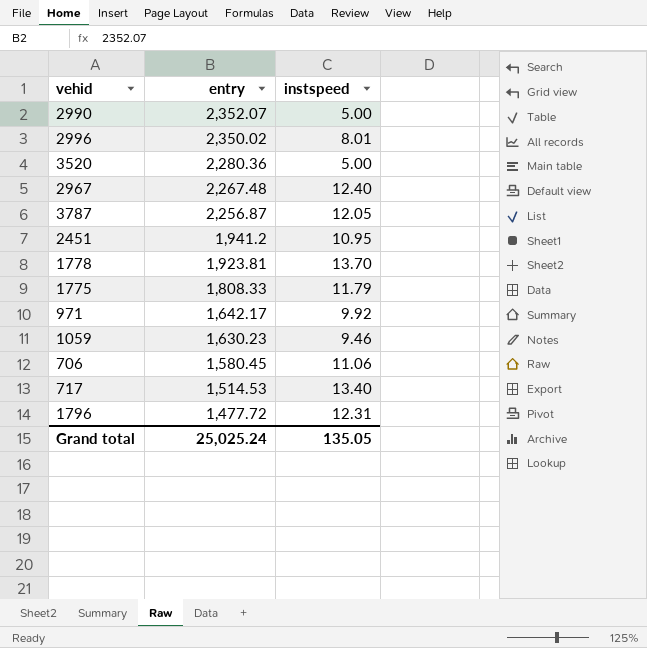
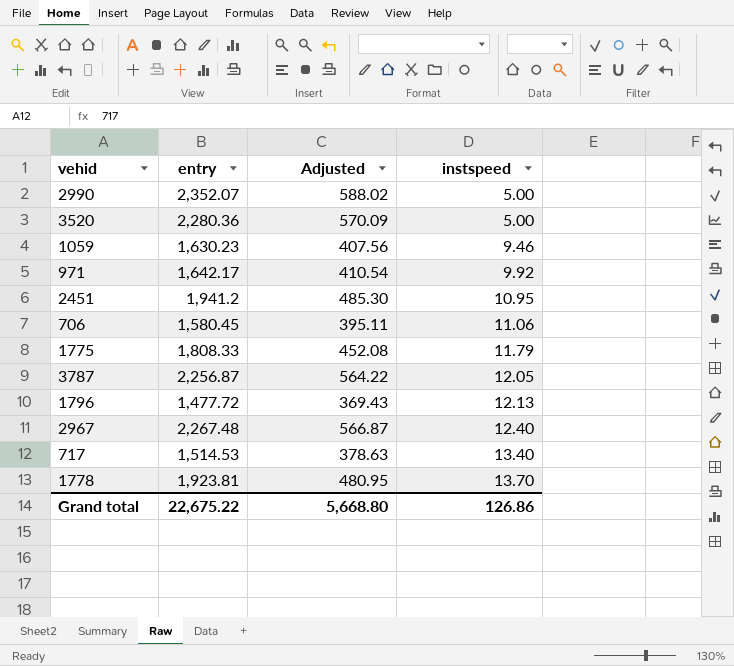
row order: entry descending -> instspeed ascending
column Adjusted | formula: none -> [entry] * 0.25
row 2996: 2,350.02 | 8.01 -> none
1796 | instspeed: 12.31 -> 12.13
Grand total | entry: 25,025.24 -> 22,675.22
Grand total | instspeed: 135.05 -> 126.86

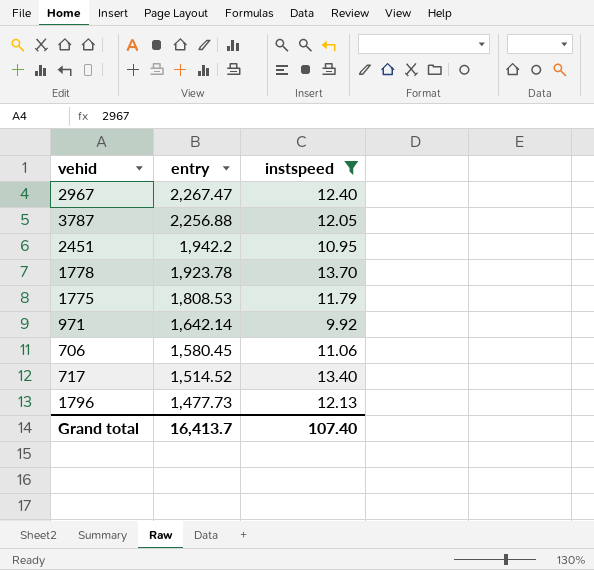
filter: none -> instspeed >= 9.92
row order: instspeed ascending -> entry descending
column Adjusted | formula: [entry] * 0.25 -> none
2967 | entry: 2,267.48 -> 2,267.47
3787 | entry: 2,256.87 -> 2,256.88
2451 | entry: 1,941.2 -> 1,942.2
1778 | entry: 1,923.81 -> 1,923.78
1775 | entry: 1,808.33 -> 1,808.53
971 | entry: 1,642.17 -> 1,642.14
717 | entry: 1,514.53 -> 1,514.52
1796 | entry: 1,477.72 -> 1,477.73
Grand total | entry: 22,675.22 -> 16,413.7
Grand total | instspeed: 126.86 -> 107.40

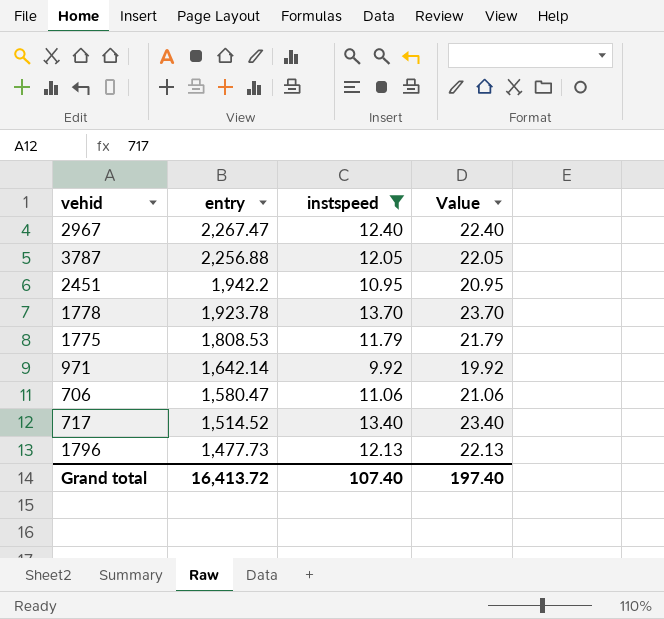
column Value | formula: none -> [instspeed] + 10
706 | entry: 1,580.45 -> 1,580.47
Grand total | entry: 16,413.7 -> 16,413.72

